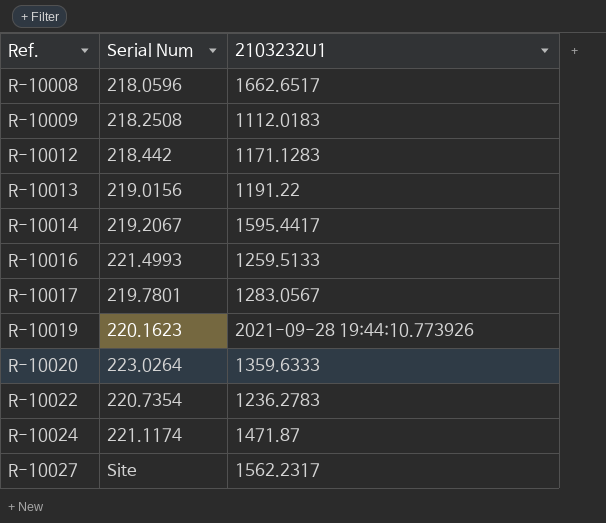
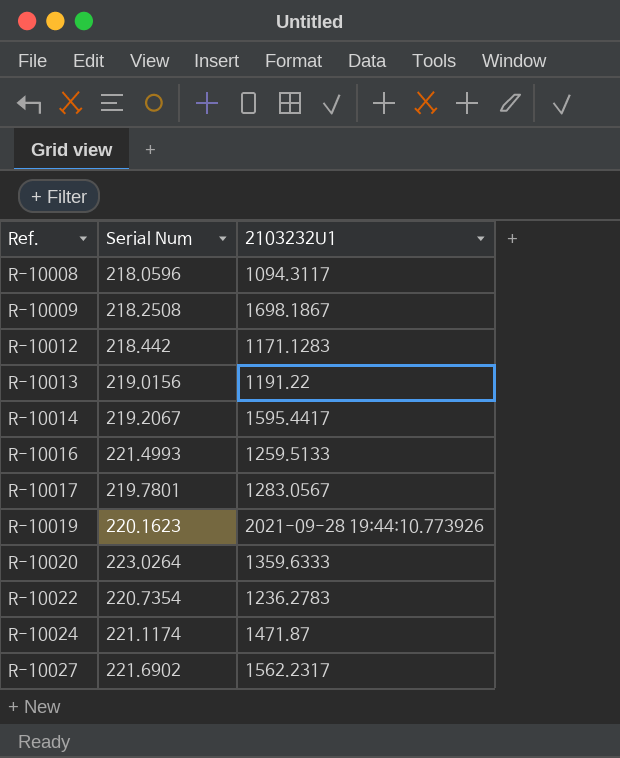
R-10008 | 2103232U1: 1662.6517 -> 1094.3117
R-10009 | 2103232U1: 1112.0183 -> 1698.1867
R-10027 | Serial Num: Site -> 221.6902

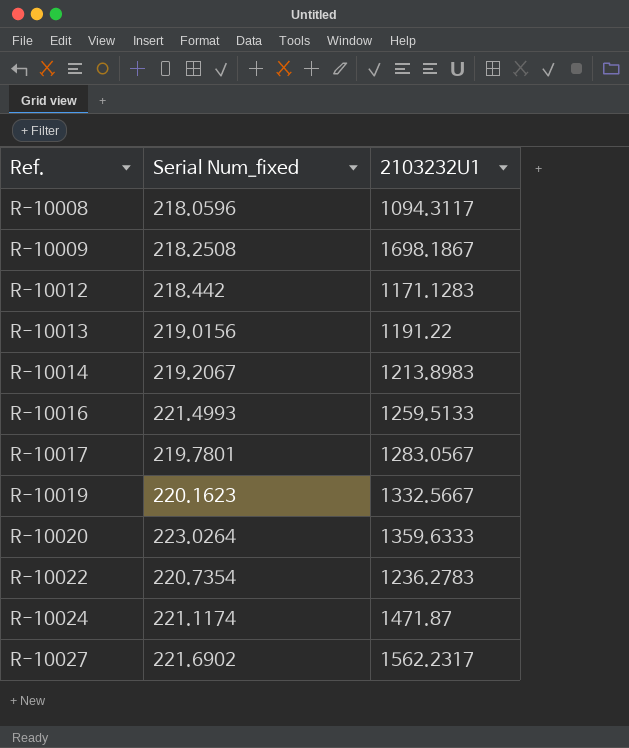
column name: Serial Num -> Serial Num_fixed
R-10014 | 2103232U1: 1595.4417 -> 1213.8983
R-10019 | 2103232U1: 2021-09-28 19:44:10.773926 -> 1332.5667

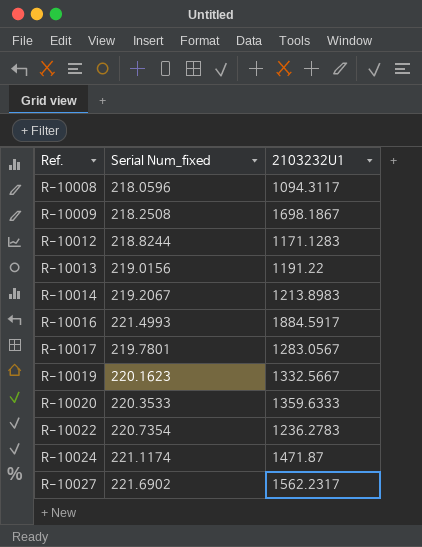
R-10012 | Serial Num_fixed: 218.442 -> 218.8244
R-10016 | 2103232U1: 1259.5133 -> 1884.5917
R-10020 | Serial Num_fixed: 223.0264 -> 220.3533

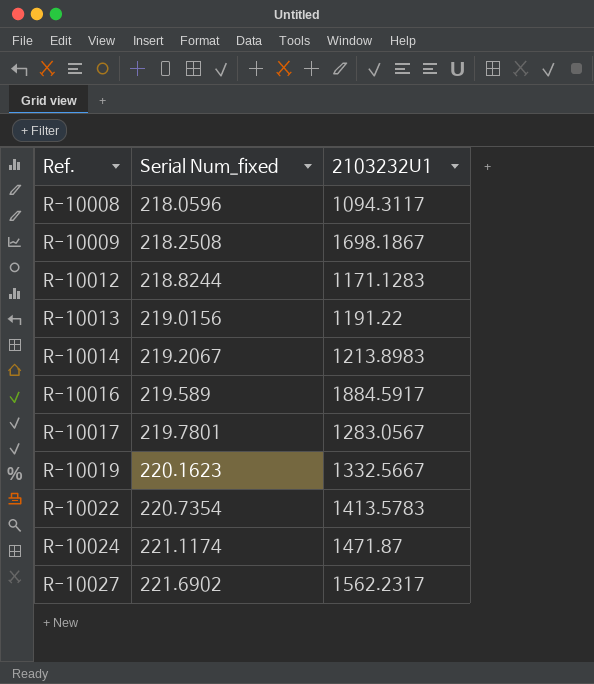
row R-10020: 220.3533 | 1359.6333 -> none
R-10016 | Serial Num_fixed: 221.4993 -> 219.589
R-10022 | 2103232U1: 1236.2783 -> 1413.5783

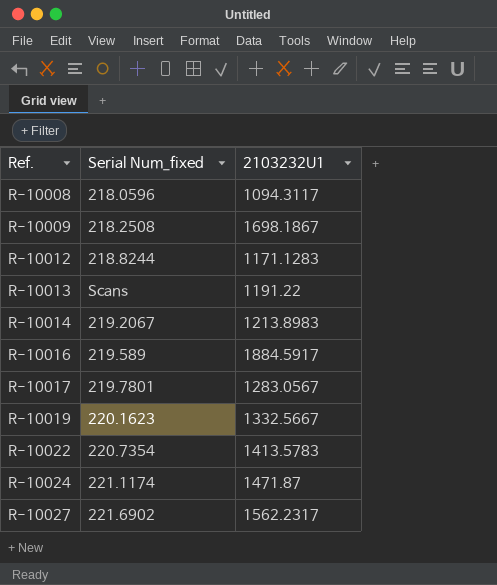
R-10013 | Serial Num_fixed: 219.0156 -> Scans

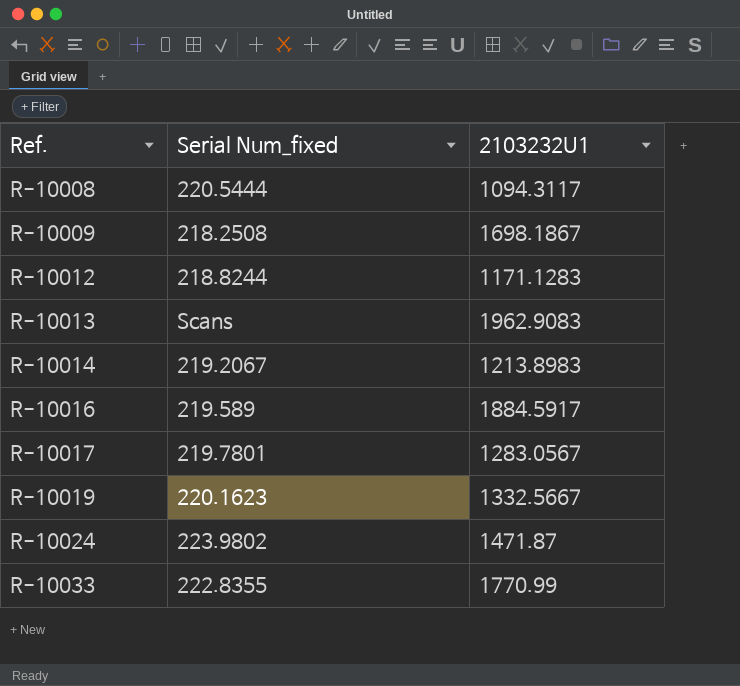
row R-10022: 220.7354 | 1413.5783 -> none
row R-10027: 221.6902 | 1562.2317 -> none
R-10008 | Serial Num_fixed: 218.0596 -> 220.5444
R-10013 | 2103232U1: 1191.22 -> 1962.9083
R-10024 | Serial Num_fixed: 221.1174 -> 223.9802
row R-10033: none -> 222.8355 | 1770.99

